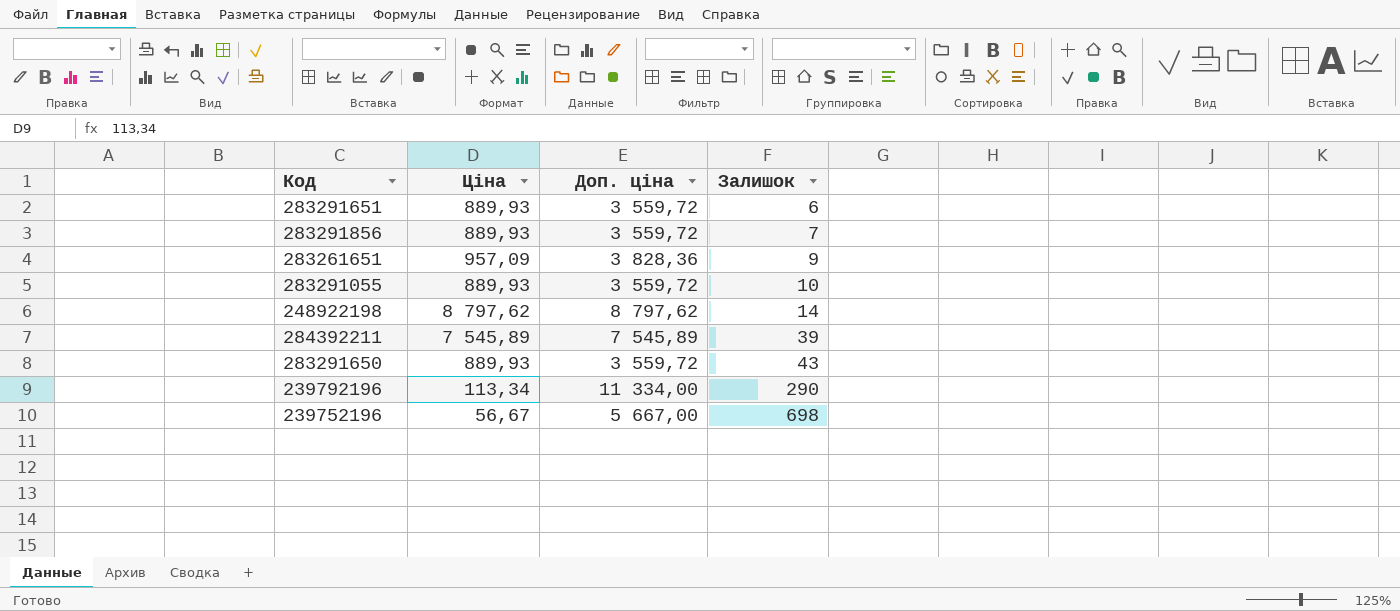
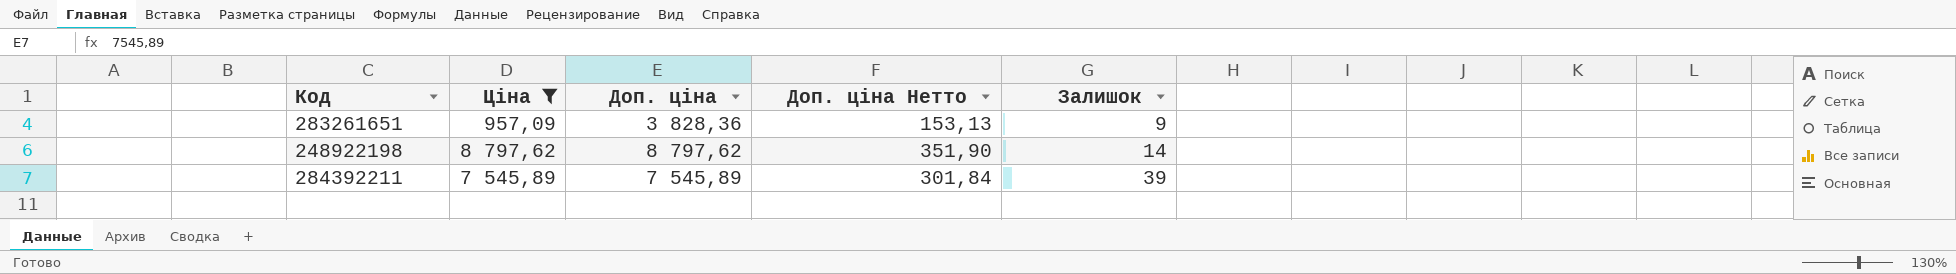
filter: none -> Ціна >= 957,09
column Доп. ціна Нетто | formula: none -> [Доп. ціна] * 0,04

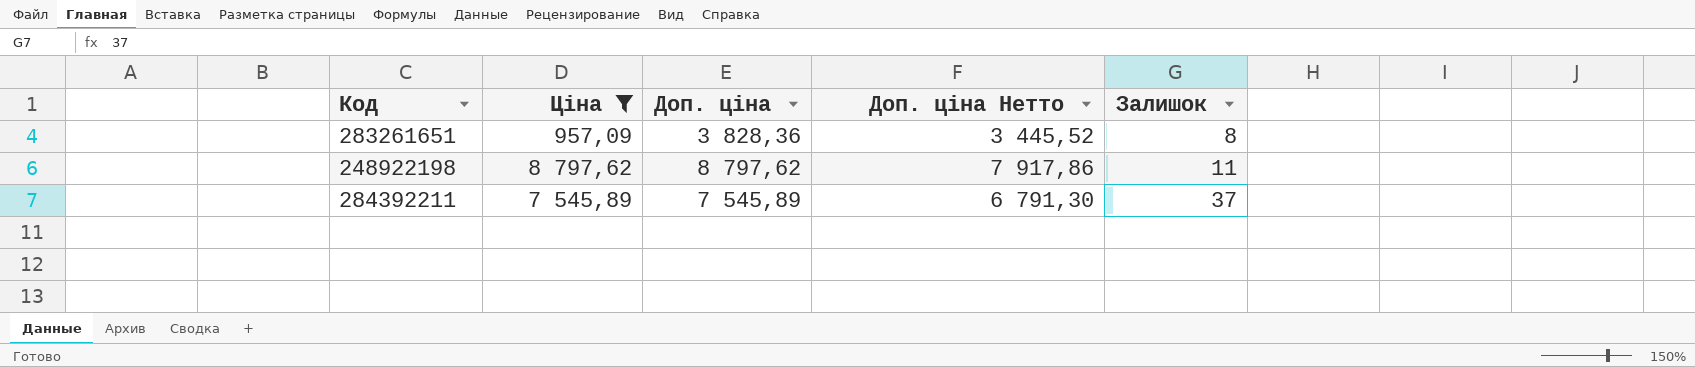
column Доп. ціна Нетто | formula: [Доп. ціна] * 0,04 -> [Доп. ціна] * 0,9
283261651 | Залишок: 9 -> 8
248922198 | Залишок: 14 -> 11
284392211 | Залишок: 39 -> 37

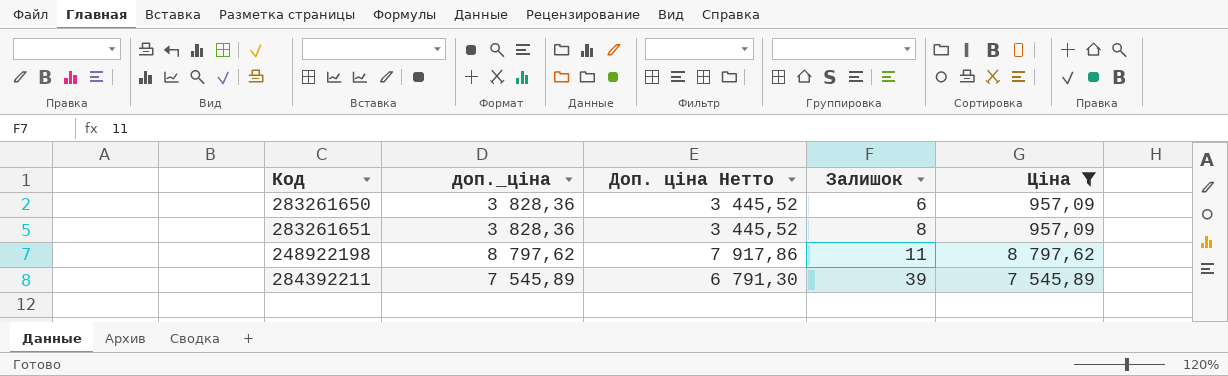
column name: Доп. ціна -> доп._ціна
column Ціна | position: 2 -> 5
row 283261650: none -> 3 828,36 | 3 445,52 | 6 | 957,09
284392211 | Залишок: 37 -> 39

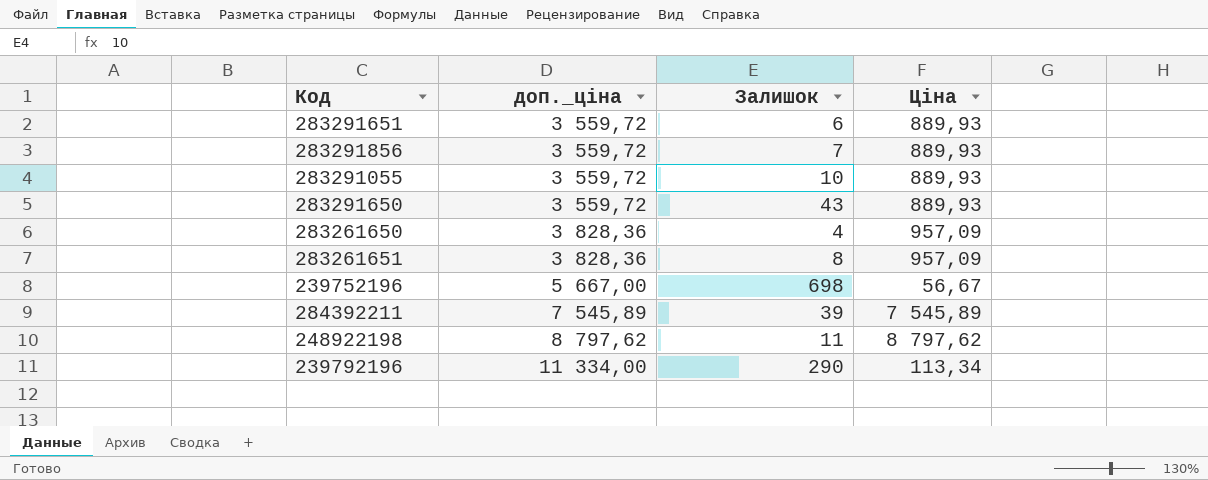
filter: Ціна >= 957,09 -> none
row order: Залишок ascending -> доп._ціна ascending
column Доп. ціна Нетто | formula: [доп._ціна] * 0,9 -> none
283261650 | Залишок: 6 -> 4

